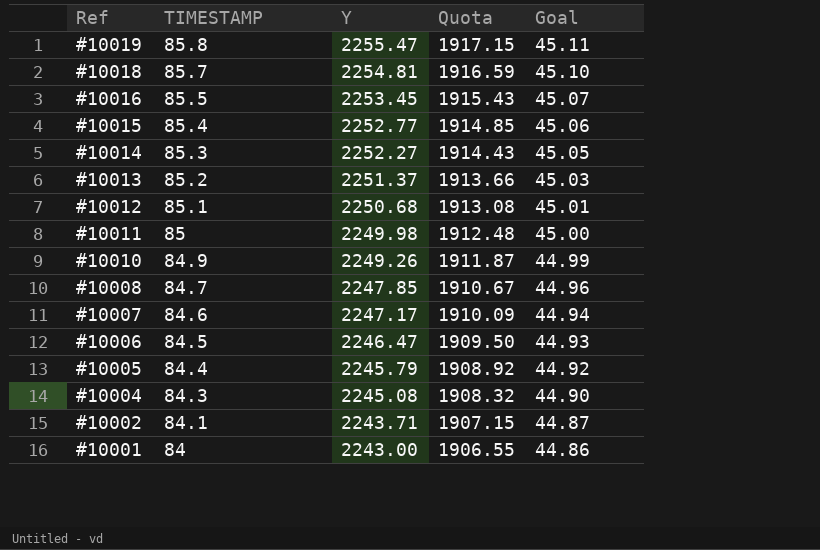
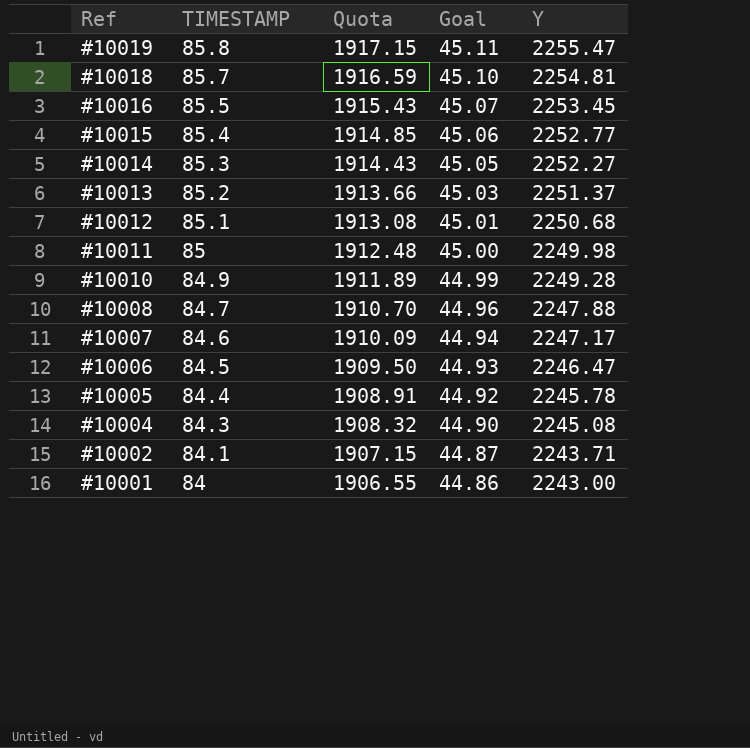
column Y | position: 3 -> 5
#10010 | Quota: 1911.87 -> 1911.89
#10010 | Y: 2249.26 -> 2249.28
#10008 | Quota: 1910.67 -> 1910.70
#10008 | Y: 2247.85 -> 2247.88
#10005 | Quota: 1908.92 -> 1908.91
#10005 | Y: 2245.79 -> 2245.78

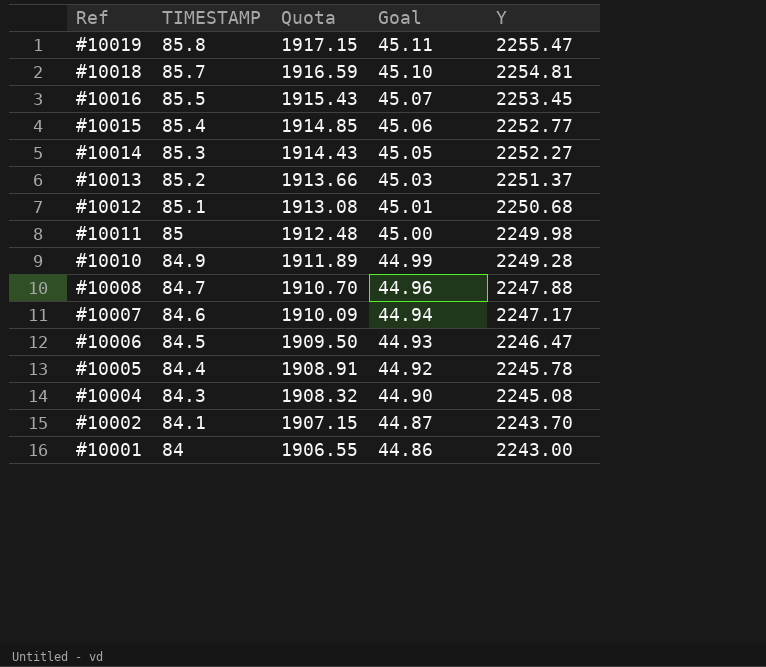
#10002 | Y: 2243.71 -> 2243.70

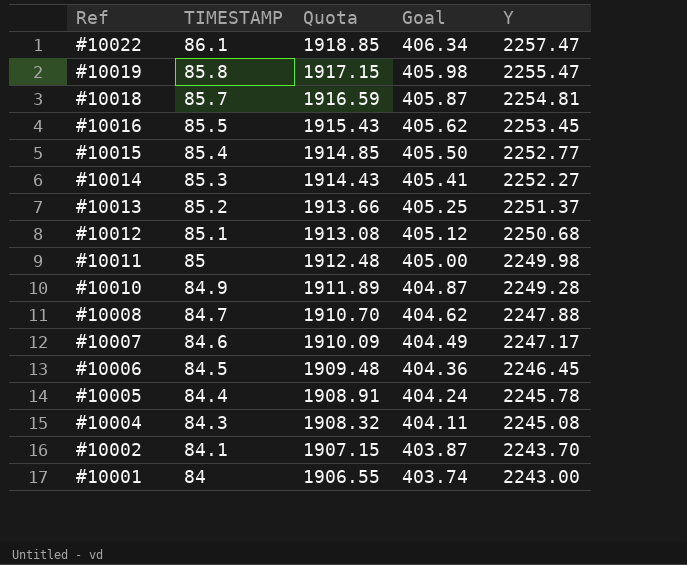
column Goal | formula: [Y] * 0.02 -> [Y] * 0.18
row #10022: none -> 86.1 | 1918.85 | 406.34 | 2257.47
#10006 | Quota: 1909.50 -> 1909.48
#10006 | Y: 2246.47 -> 2246.45

